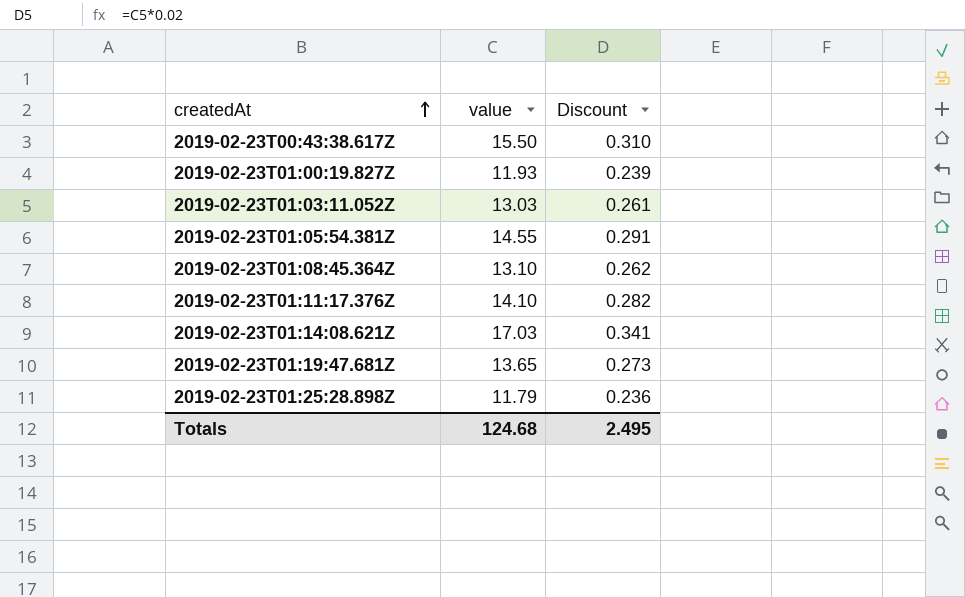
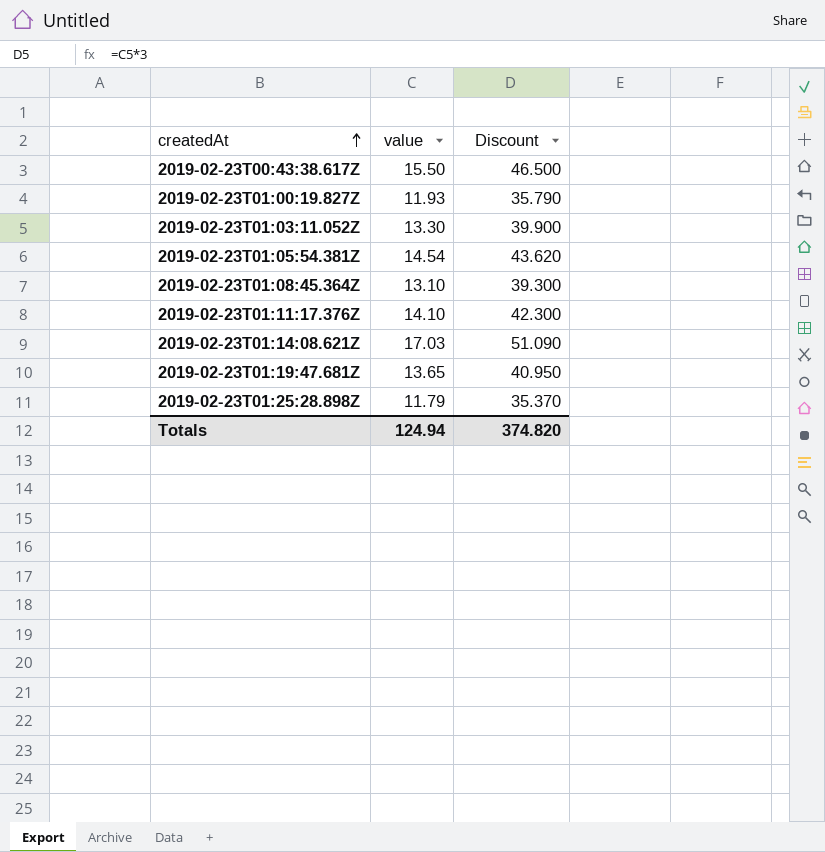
column Discount | formula: [value] * 0.02 -> [value] * 3
2019-02-23T01:03:11.052Z | value: 13.03 -> 13.30
2019-02-23T01:05:54.381Z | value: 14.55 -> 14.54
Totals | value: 124.68 -> 124.94
Totals | Discount: 2.495 -> 374.820

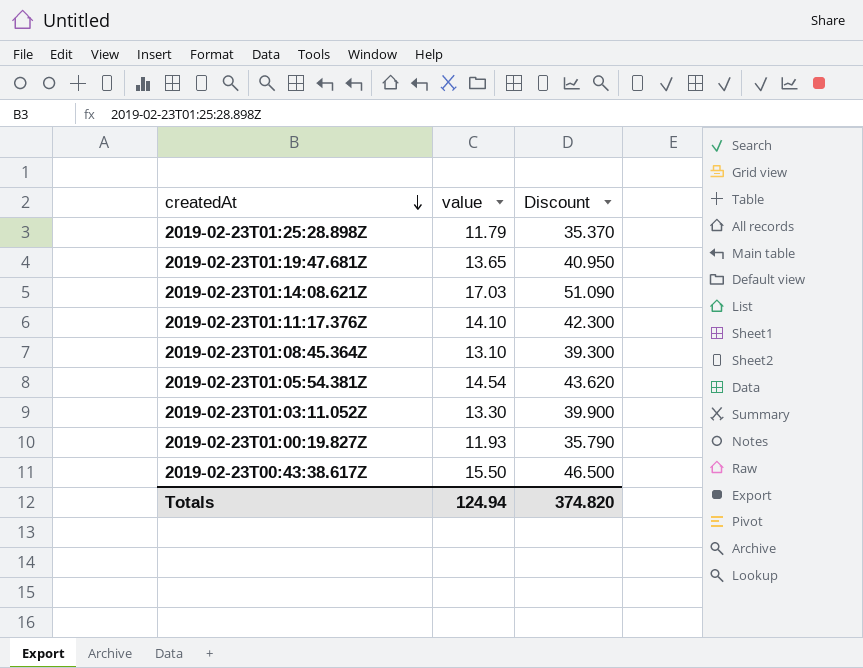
row order: createdAt ascending -> createdAt descending

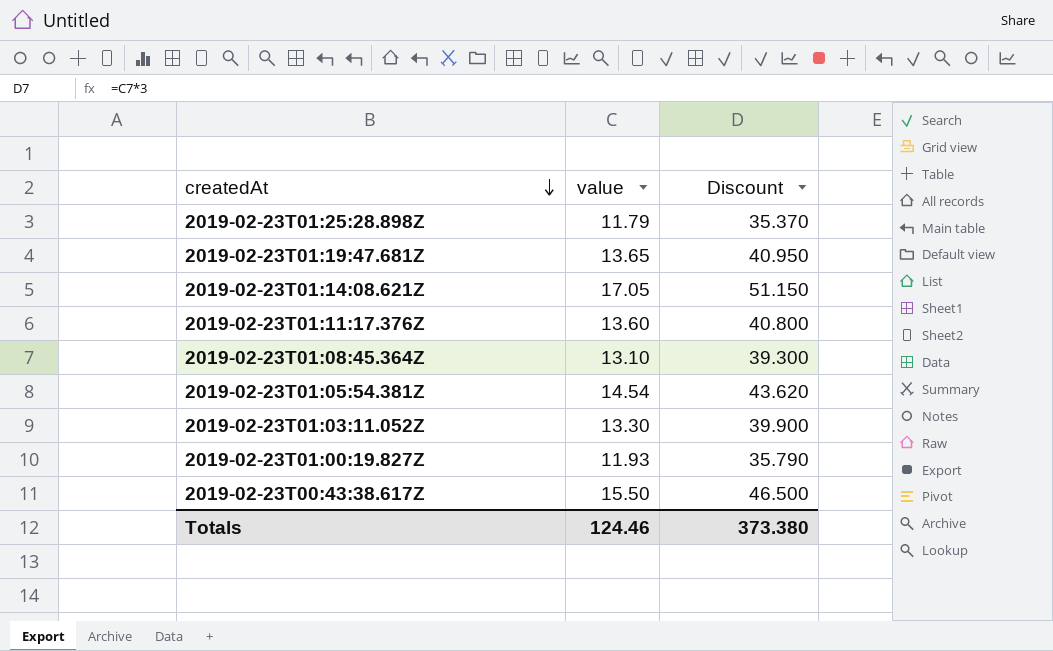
2019-02-23T01:14:08.621Z | value: 17.03 -> 17.05
2019-02-23T01:14:08.621Z | Discount: 51.090 -> 51.150
2019-02-23T01:11:17.376Z | value: 14.10 -> 13.60
2019-02-23T01:11:17.376Z | Discount: 42.300 -> 40.800
Totals | value: 124.94 -> 124.46
Totals | Discount: 374.820 -> 373.380

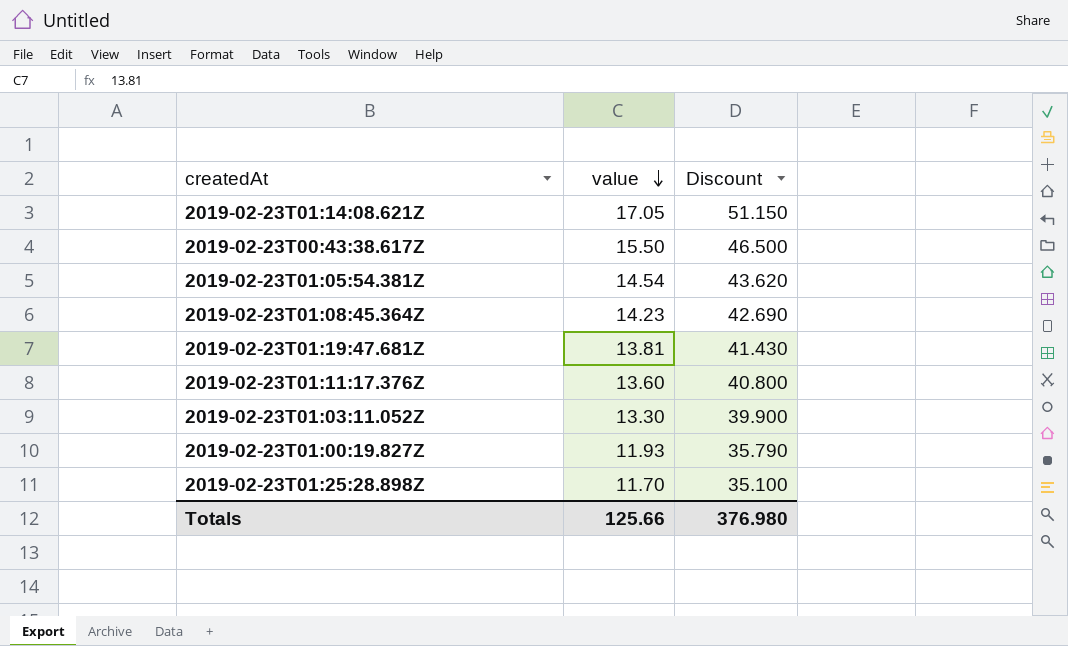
row order: createdAt descending -> value descending
2019-02-23T01:08:45.364Z | value: 13.10 -> 14.23
2019-02-23T01:08:45.364Z | Discount: 39.300 -> 42.690
2019-02-23T01:19:47.681Z | value: 13.65 -> 13.81
2019-02-23T01:19:47.681Z | Discount: 40.950 -> 41.430
2019-02-23T01:25:28.898Z | value: 11.79 -> 11.70
2019-02-23T01:25:28.898Z | Discount: 35.370 -> 35.100
Totals | value: 124.46 -> 125.66
Totals | Discount: 373.380 -> 376.980

